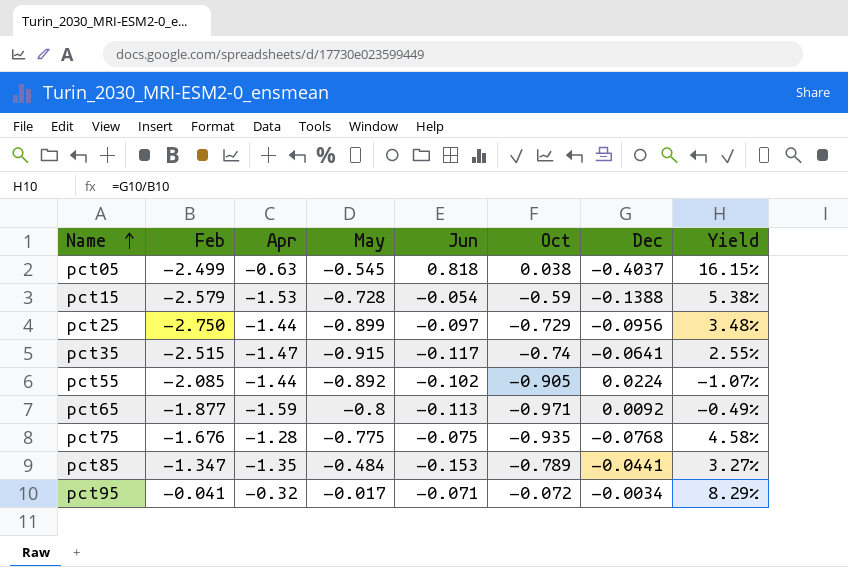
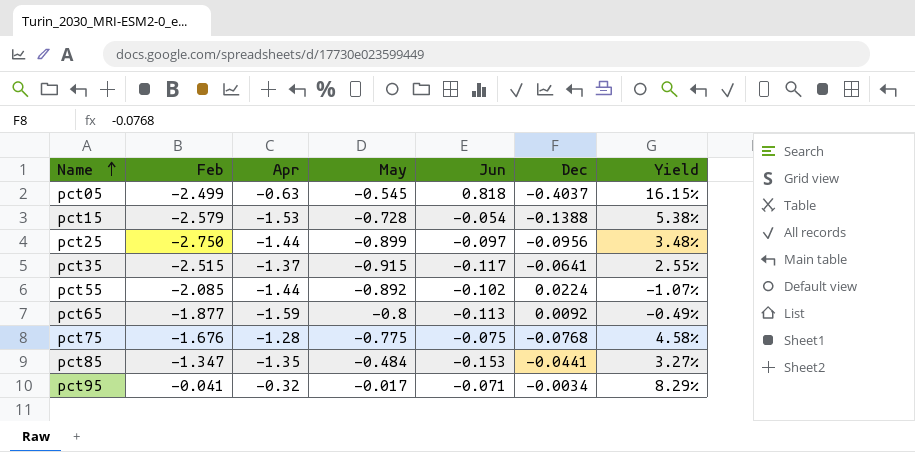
column Oct | position: 6 -> none
pct35 | Apr: -1.47 -> -1.37

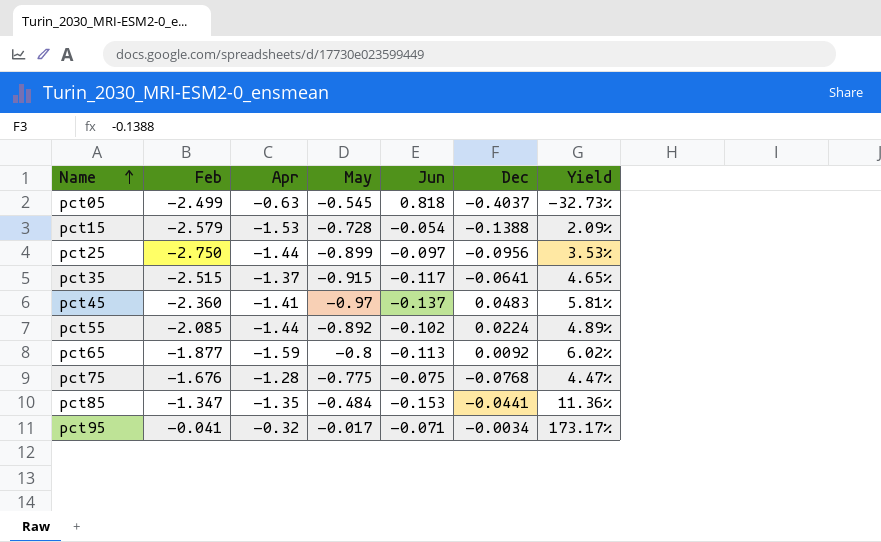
column Yield | formula: [Dec] / [Feb] -> [Jun] / [Feb]
row pct45: none -> -2.360 | -1.41 | -0.97 | -0.137 | 0.0483 | 5.81%

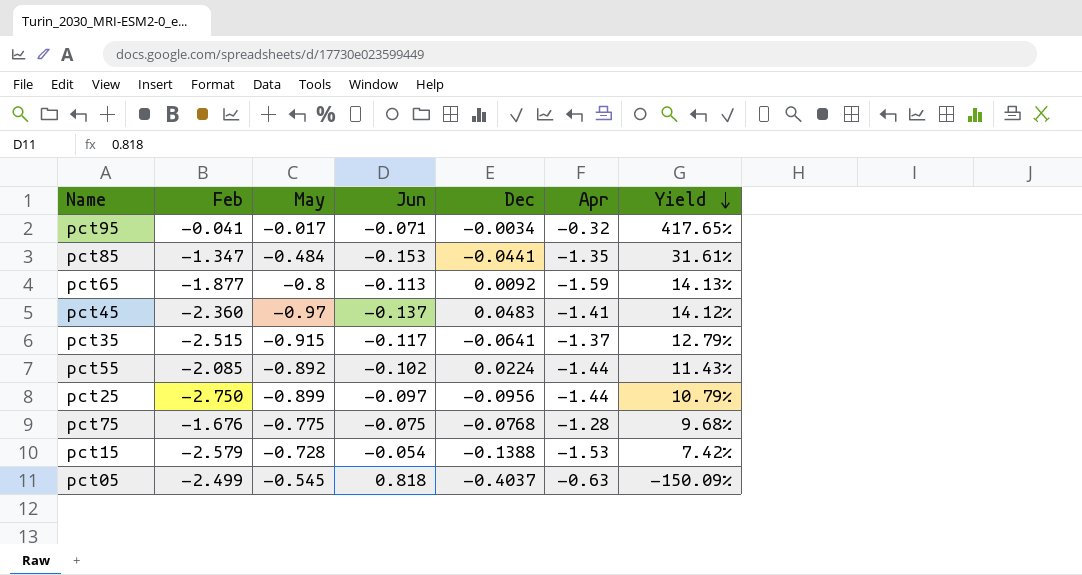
row order: Name ascending -> Yield descending
column Apr | position: 3 -> 6
column Yield | formula: [Jun] / [Feb] -> [Jun] / [May]

